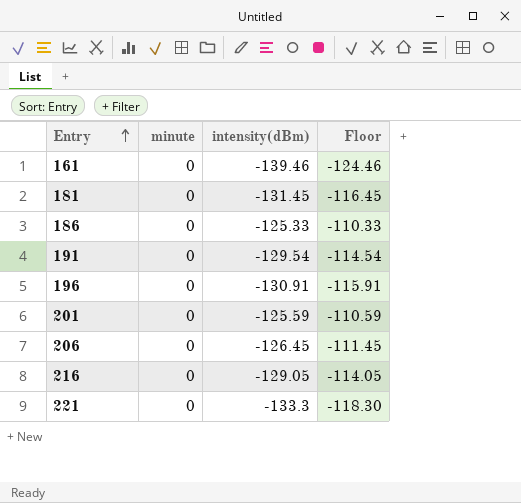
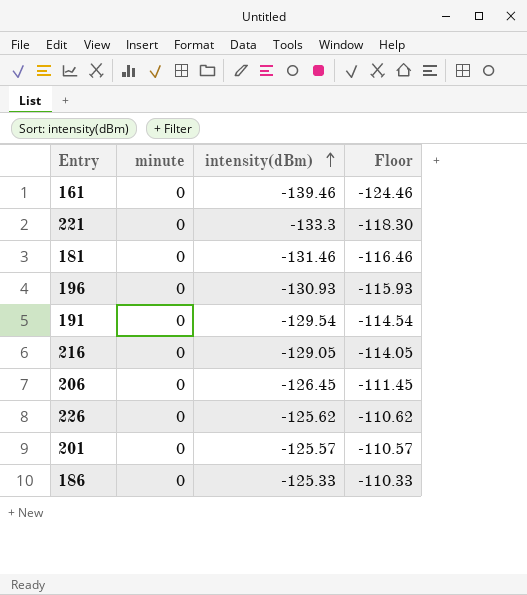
row order: Entry ascending -> intensity(dBm) ascending
181 | intensity(dBm): -131.45 -> -131.46
181 | Floor: -116.45 -> -116.46
196 | intensity(dBm): -130.91 -> -130.93
196 | Floor: -115.91 -> -115.93
row 226: none -> 0 | -125.62 | -110.62
201 | intensity(dBm): -125.59 -> -125.57
201 | Floor: -110.59 -> -110.57

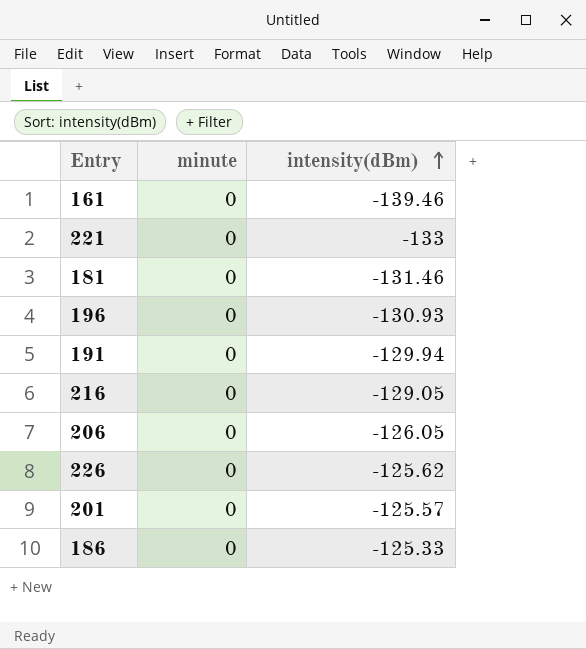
column Floor | formula: [intensity(dBm)] + 15 -> none
221 | intensity(dBm): -133.3 -> -133
191 | intensity(dBm): -129.54 -> -129.94
206 | intensity(dBm): -126.45 -> -126.05

